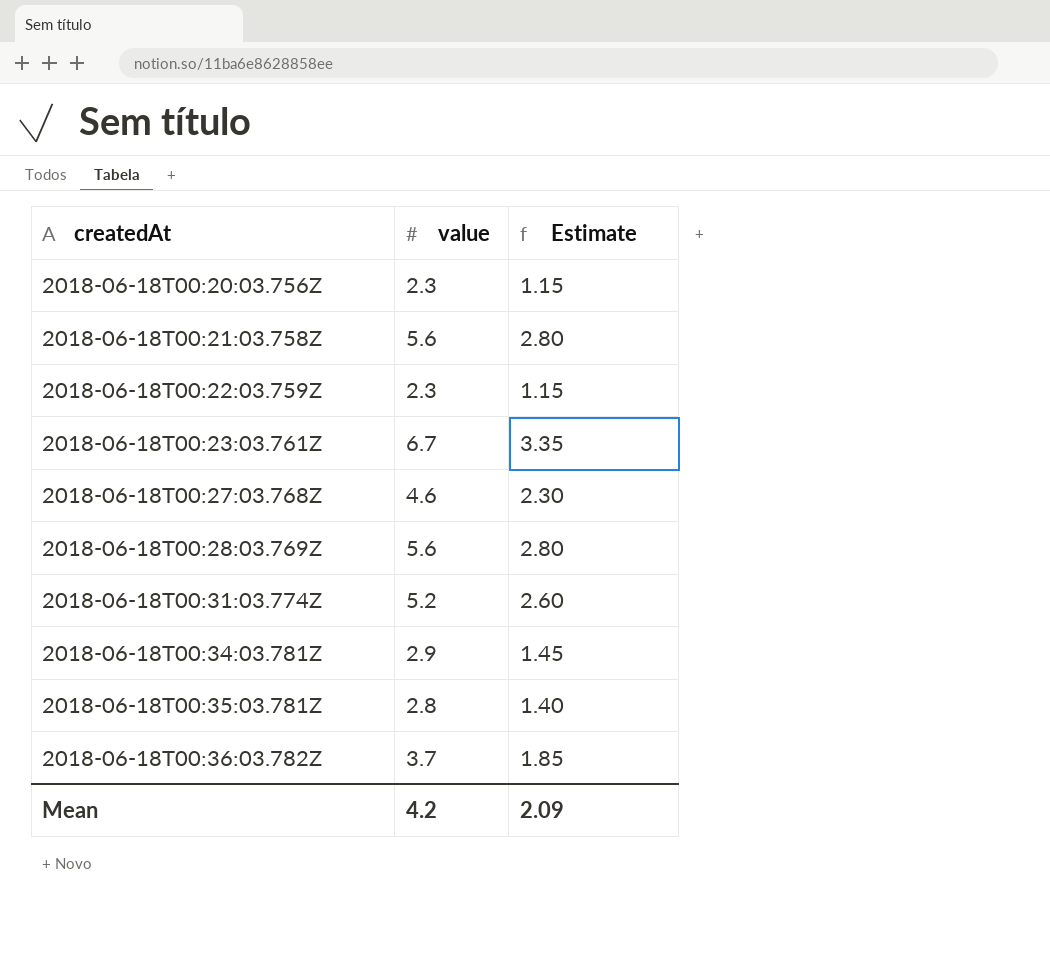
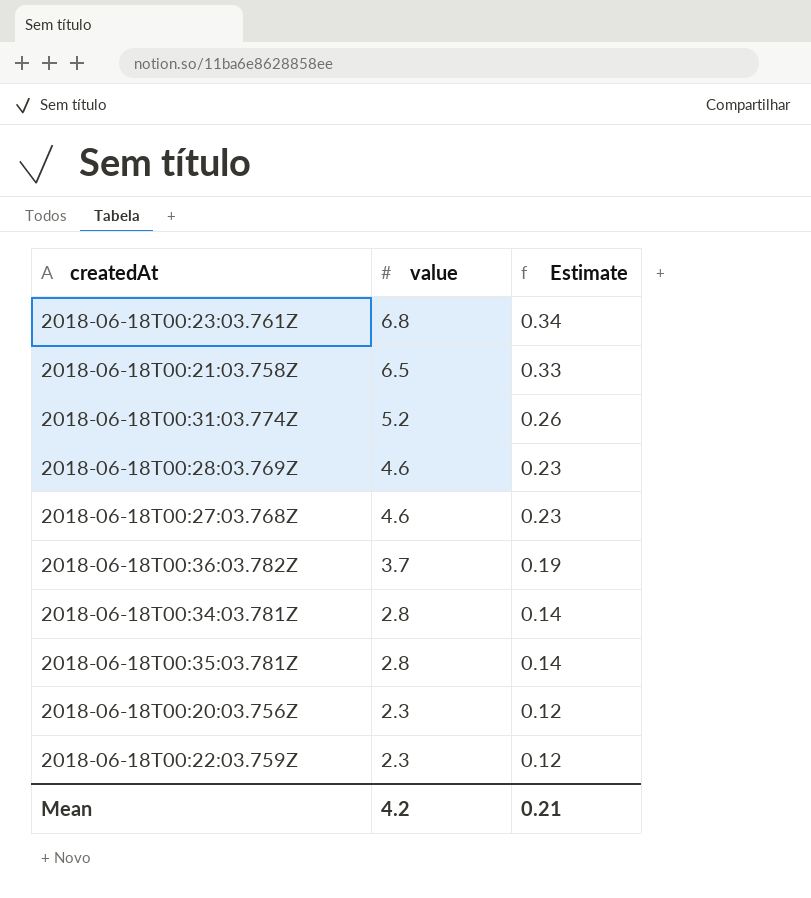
row order: createdAt ascending -> value descending
column Estimate | formula: [value] * 0.5 -> [value] * 0.05
2018-06-18T00:23:03.761Z | value: 6.7 -> 6.8
2018-06-18T00:21:03.758Z | value: 5.6 -> 6.5
2018-06-18T00:28:03.769Z | value: 5.6 -> 4.6
2018-06-18T00:34:03.781Z | value: 2.9 -> 2.8
Mean | Estimate: 2.09 -> 0.21

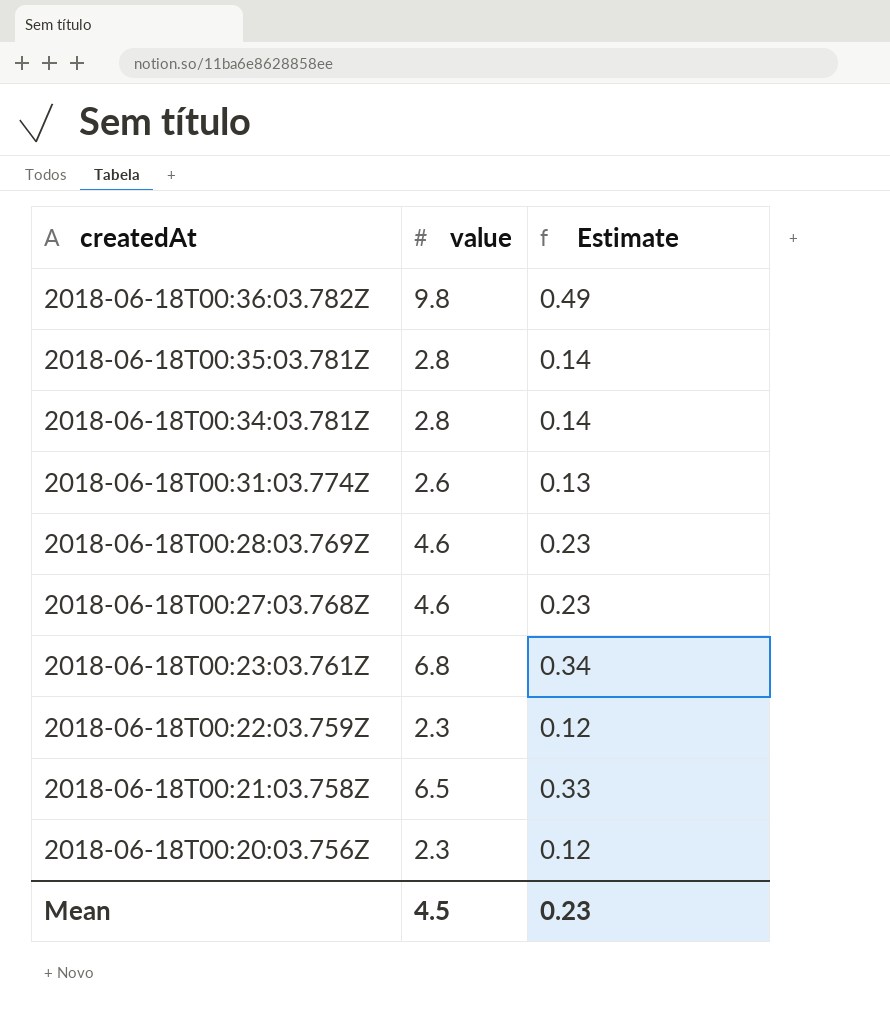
row order: value descending -> createdAt descending
2018-06-18T00:36:03.782Z | value: 3.7 -> 9.8
2018-06-18T00:36:03.782Z | Estimate: 0.19 -> 0.49
2018-06-18T00:31:03.774Z | value: 5.2 -> 2.6
2018-06-18T00:31:03.774Z | Estimate: 0.26 -> 0.13
Mean | value: 4.2 -> 4.5
Mean | Estimate: 0.21 -> 0.23

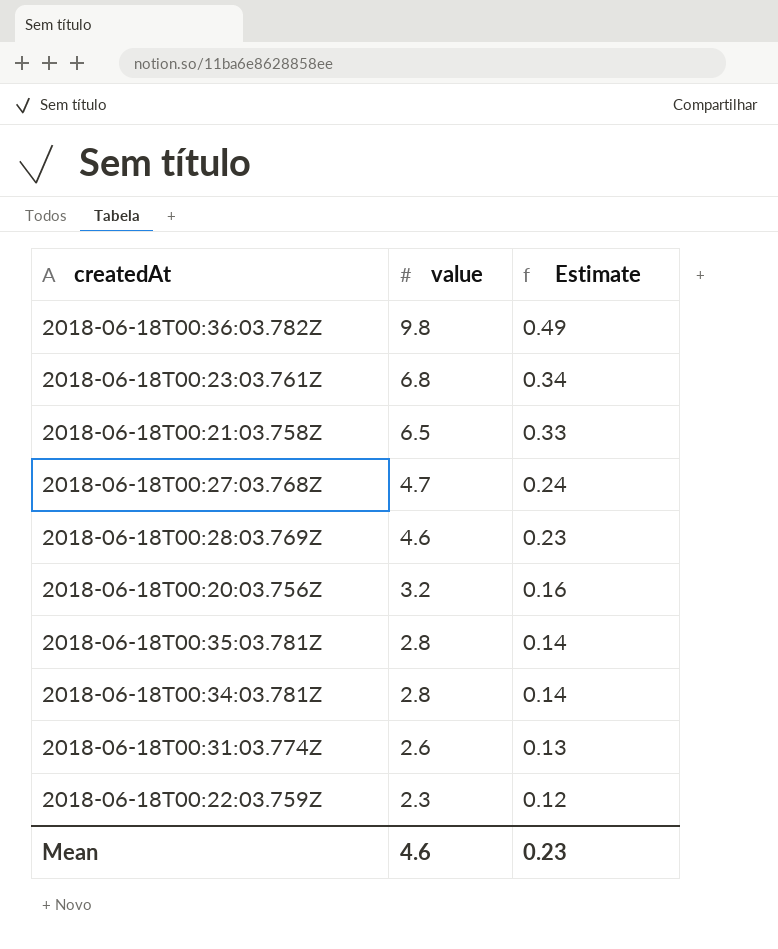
row order: createdAt descending -> value descending
2018-06-18T00:27:03.768Z | value: 4.6 -> 4.7
2018-06-18T00:27:03.768Z | Estimate: 0.23 -> 0.24
2018-06-18T00:20:03.756Z | value: 2.3 -> 3.2
2018-06-18T00:20:03.756Z | Estimate: 0.12 -> 0.16
Mean | value: 4.5 -> 4.6

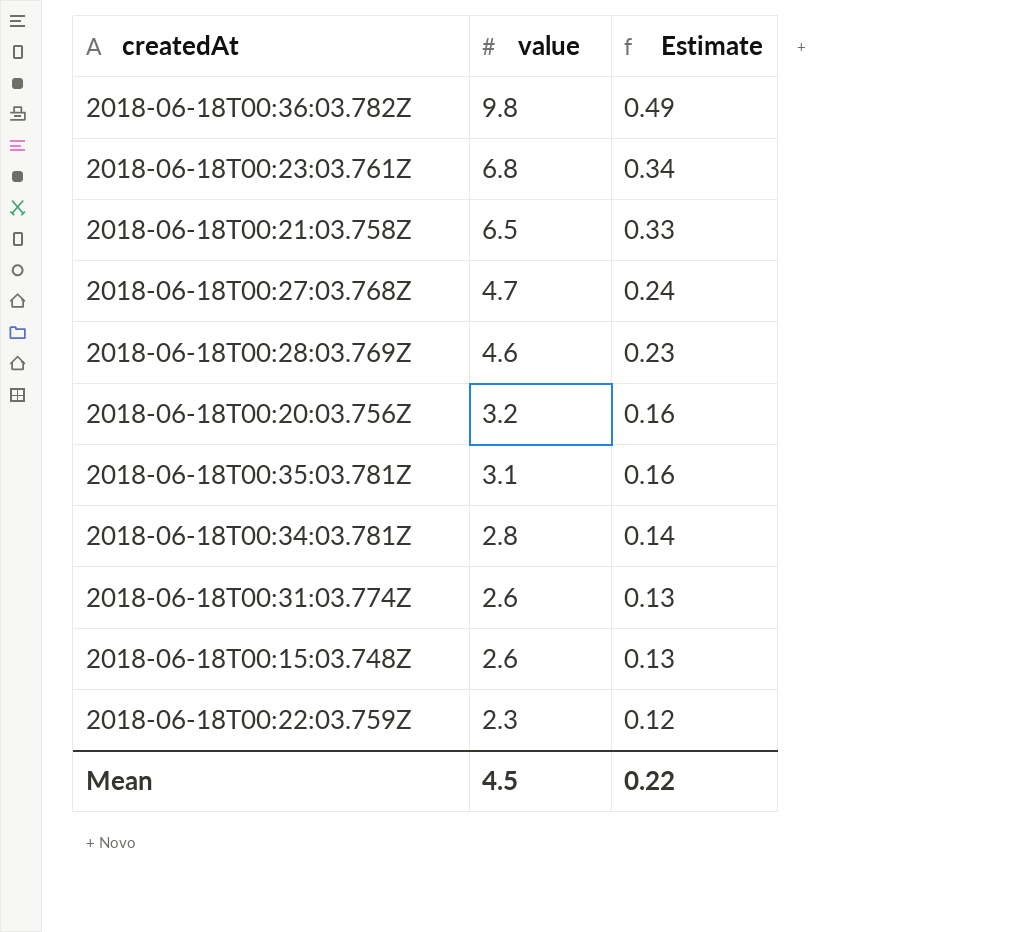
2018-06-18T00:35:03.781Z | value: 2.8 -> 3.1
2018-06-18T00:35:03.781Z | Estimate: 0.14 -> 0.16
row 2018-06-18T00:15:03.748Z: none -> 2.6 | 0.13
Mean | value: 4.6 -> 4.5
Mean | Estimate: 0.23 -> 0.22

